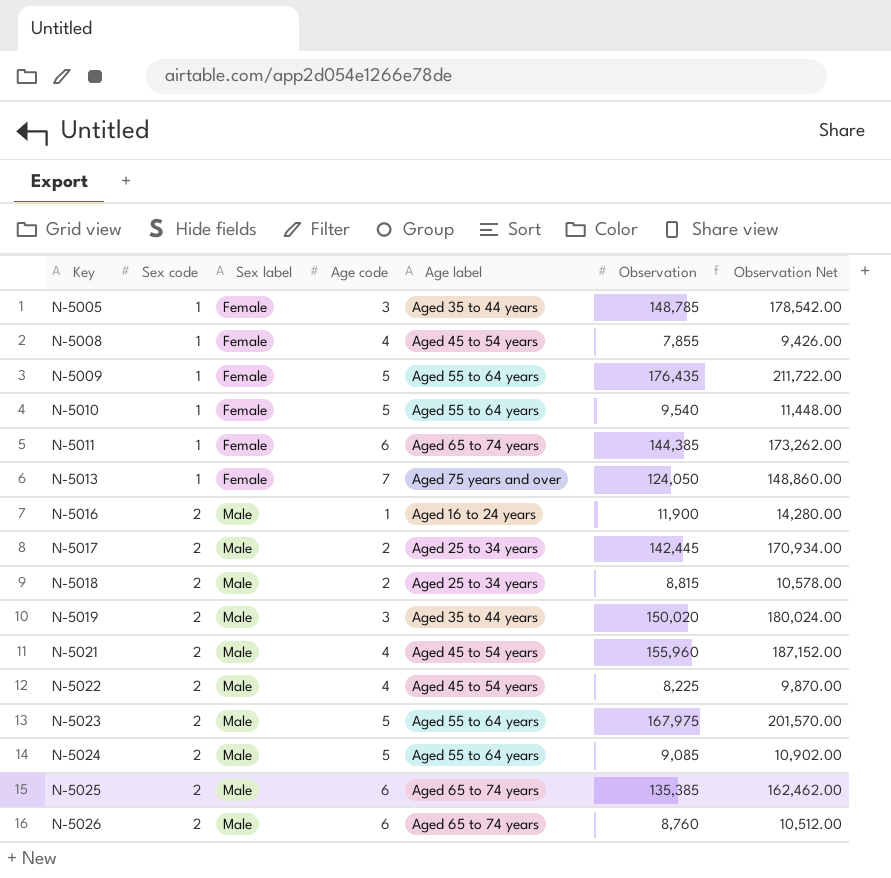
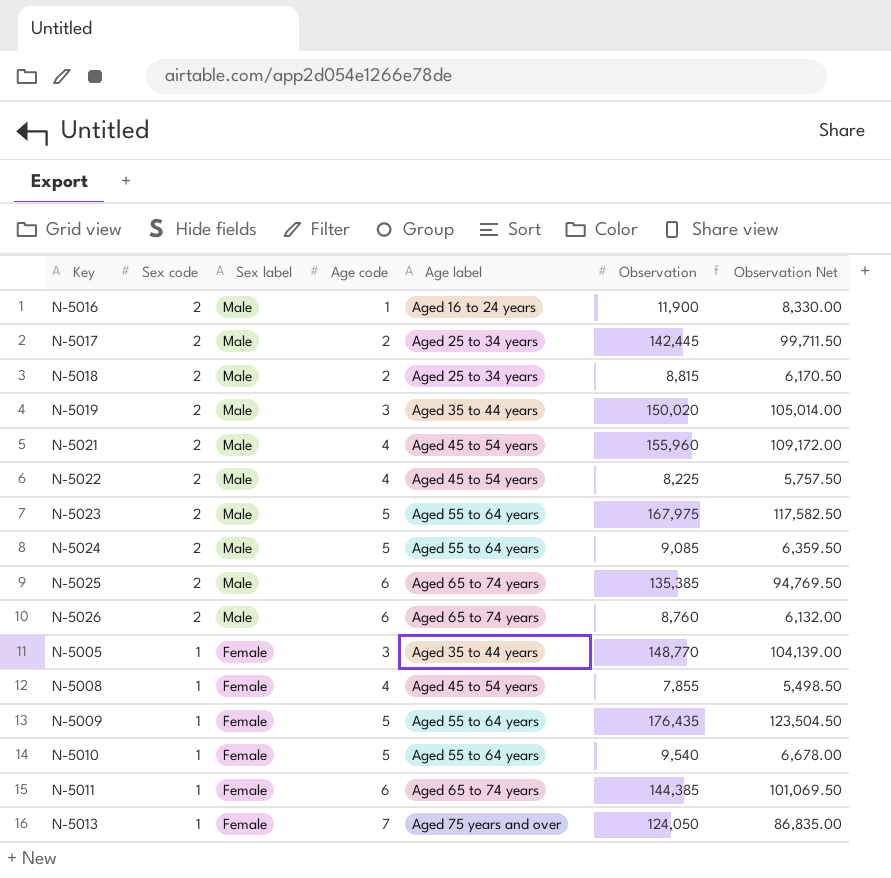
row order: Key ascending -> Sex code descending
column Observation Net | formula: [Observation] * 1.2 -> [Observation] * 0.7
N-5005 | Observation: 148,785 -> 148,770

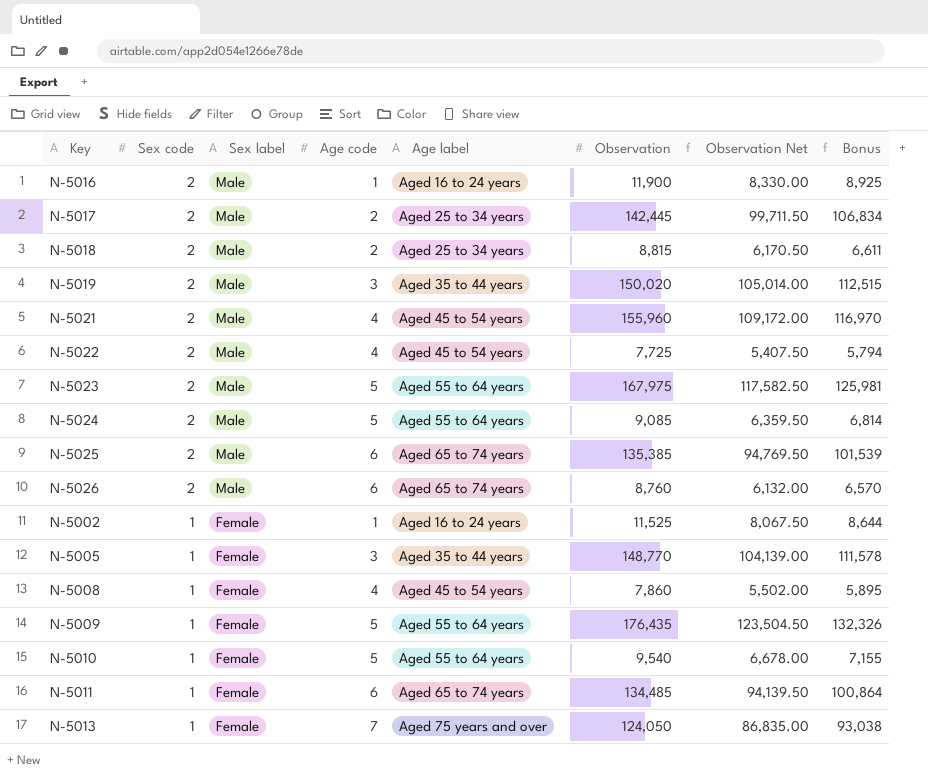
column Bonus | formula: none -> [Observation] * 0.75
N-5022 | Observation: 8,225 -> 7,725
N-5022 | Observation Net: 5,757.50 -> 5,407.50
row N-5002: none -> 1 | Female | 1 | Aged 16 to 24 years | 11,525 | 8,067.50 | 8,644
N-5008 | Observation: 7,855 -> 7,860
N-5008 | Observation Net: 5,498.50 -> 5,502.00
N-5011 | Observation: 144,385 -> 134,485
N-5011 | Observation Net: 101,069.50 -> 94,139.50

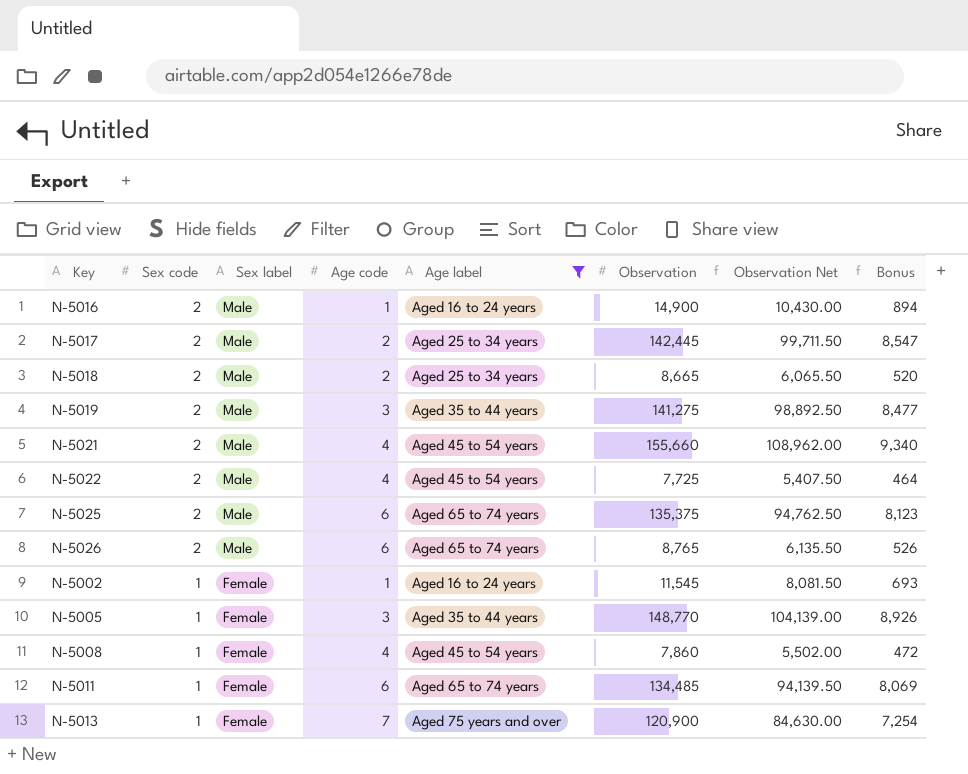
filter: none -> Age label != Aged 55 to 64 years
column Bonus | formula: [Observation] * 0.75 -> [Observation] * 0.06
N-5016 | Observation: 11,900 -> 14,900
N-5016 | Observation Net: 8,330.00 -> 10,430.00
N-5018 | Observation: 8,815 -> 8,665
N-5018 | Observation Net: 6,170.50 -> 6,065.50
N-5019 | Observation: 150,020 -> 141,275
N-5019 | Observation Net: 105,014.00 -> 98,892.50
N-5021 | Observation: 155,960 -> 155,660
N-5021 | Observation Net: 109,172.00 -> 108,962.00
N-5025 | Observation: 135,385 -> 135,375
N-5025 | Observation Net: 94,769.50 -> 94,762.50
N-5026 | Observation: 8,760 -> 8,765
N-5026 | Observation Net: 6,132.00 -> 6,135.50
N-5002 | Observation: 11,525 -> 11,545
N-5002 | Observation Net: 8,067.50 -> 8,081.50
N-5013 | Observation: 124,050 -> 120,900
N-5013 | Observation Net: 86,835.00 -> 84,630.00

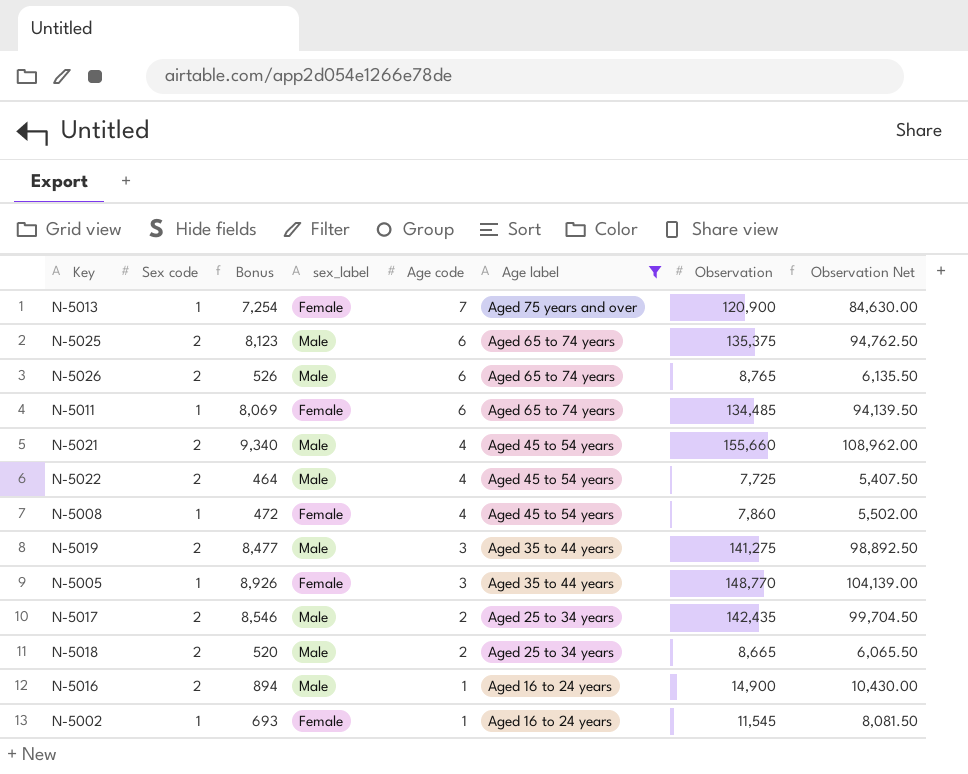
row order: Sex code descending -> Age code descending
column Bonus | position: 8 -> 3
column name: Sex label -> sex_label
N-5017 | Bonus: 8,547 -> 8,546
N-5017 | Observation: 142,445 -> 142,435
N-5017 | Observation Net: 99,711.50 -> 99,704.50

